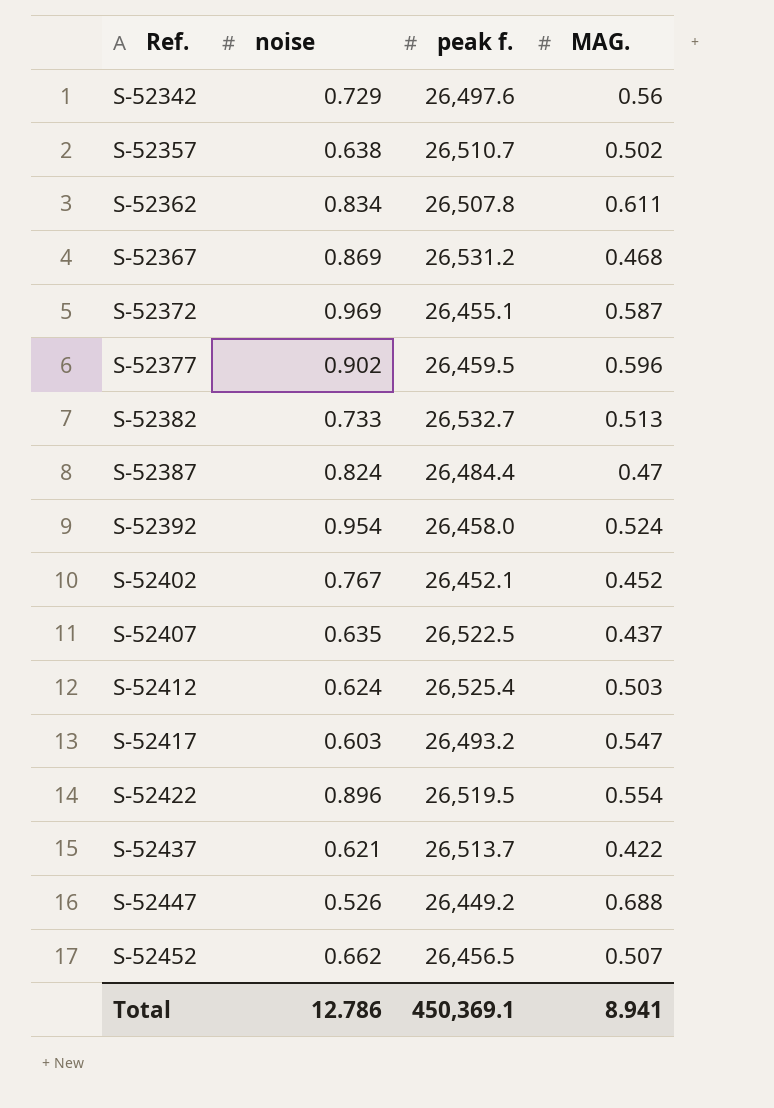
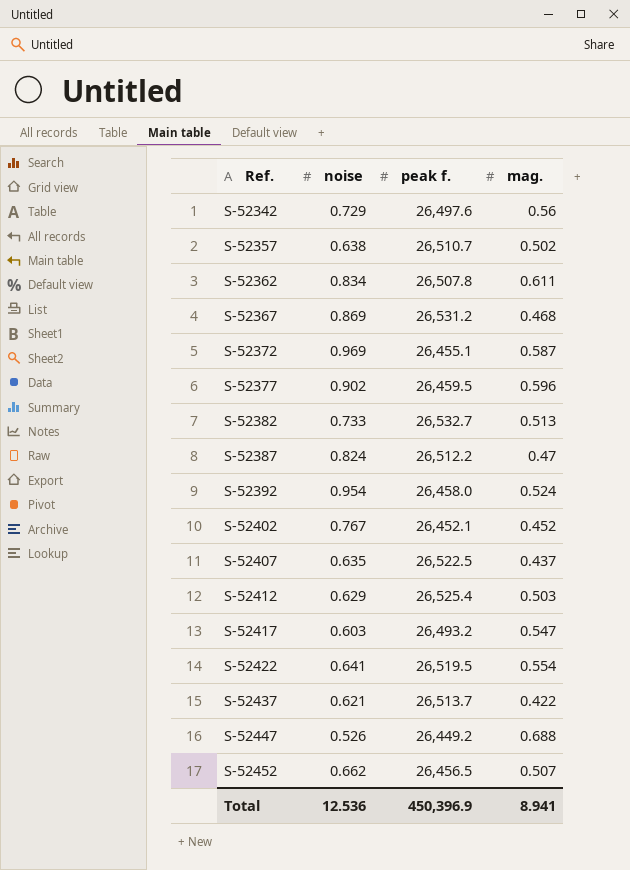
column name: MAG. -> mag.
S-52387 | peak f.: 26,484.4 -> 26,512.2
S-52412 | noise: 0.624 -> 0.629
S-52422 | noise: 0.896 -> 0.641
Total | noise: 12.786 -> 12.536
Total | peak f.: 450,369.1 -> 450,396.9

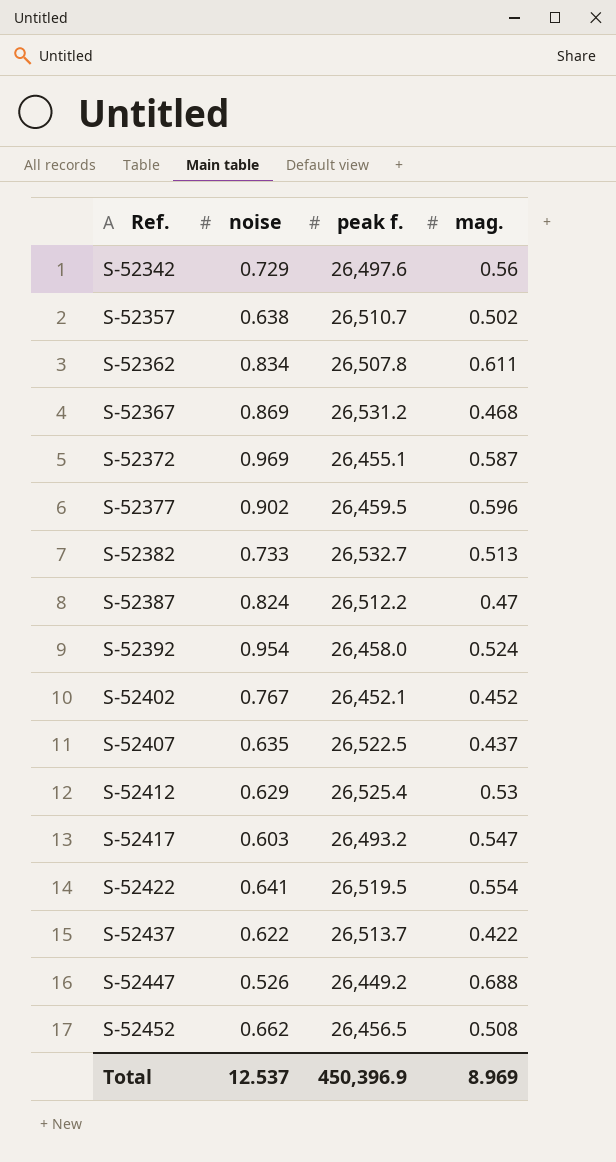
S-52412 | mag.: 0.503 -> 0.53
S-52437 | noise: 0.621 -> 0.622
S-52452 | mag.: 0.507 -> 0.508
Total | noise: 12.536 -> 12.537
Total | mag.: 8.941 -> 8.969

